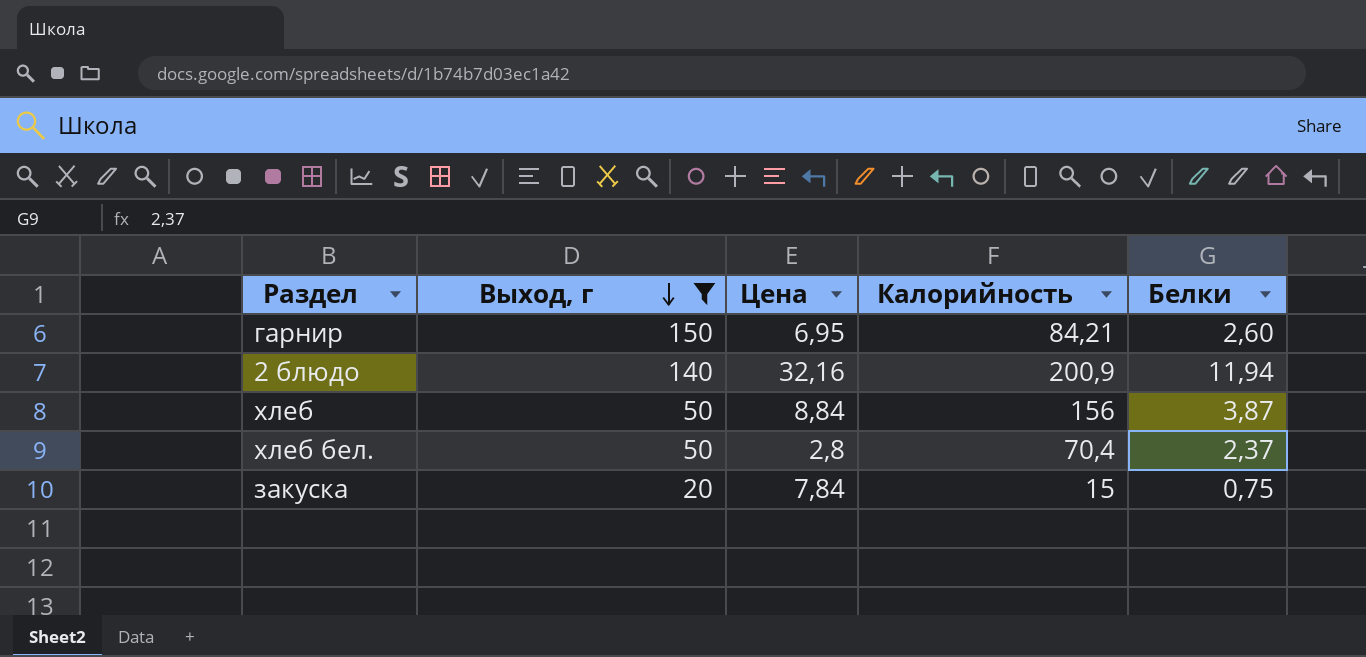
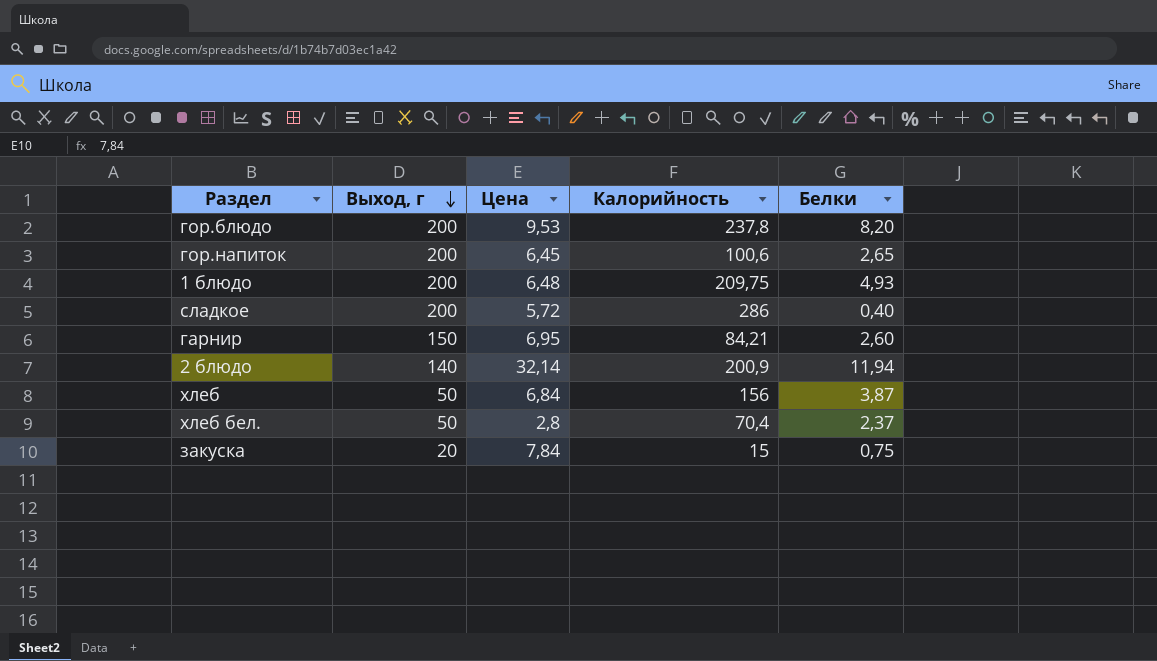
filter: Выход, г != 200 -> none
2 блюдо | Цена: 32,16 -> 32,14
хлеб | Цена: 8,84 -> 6,84

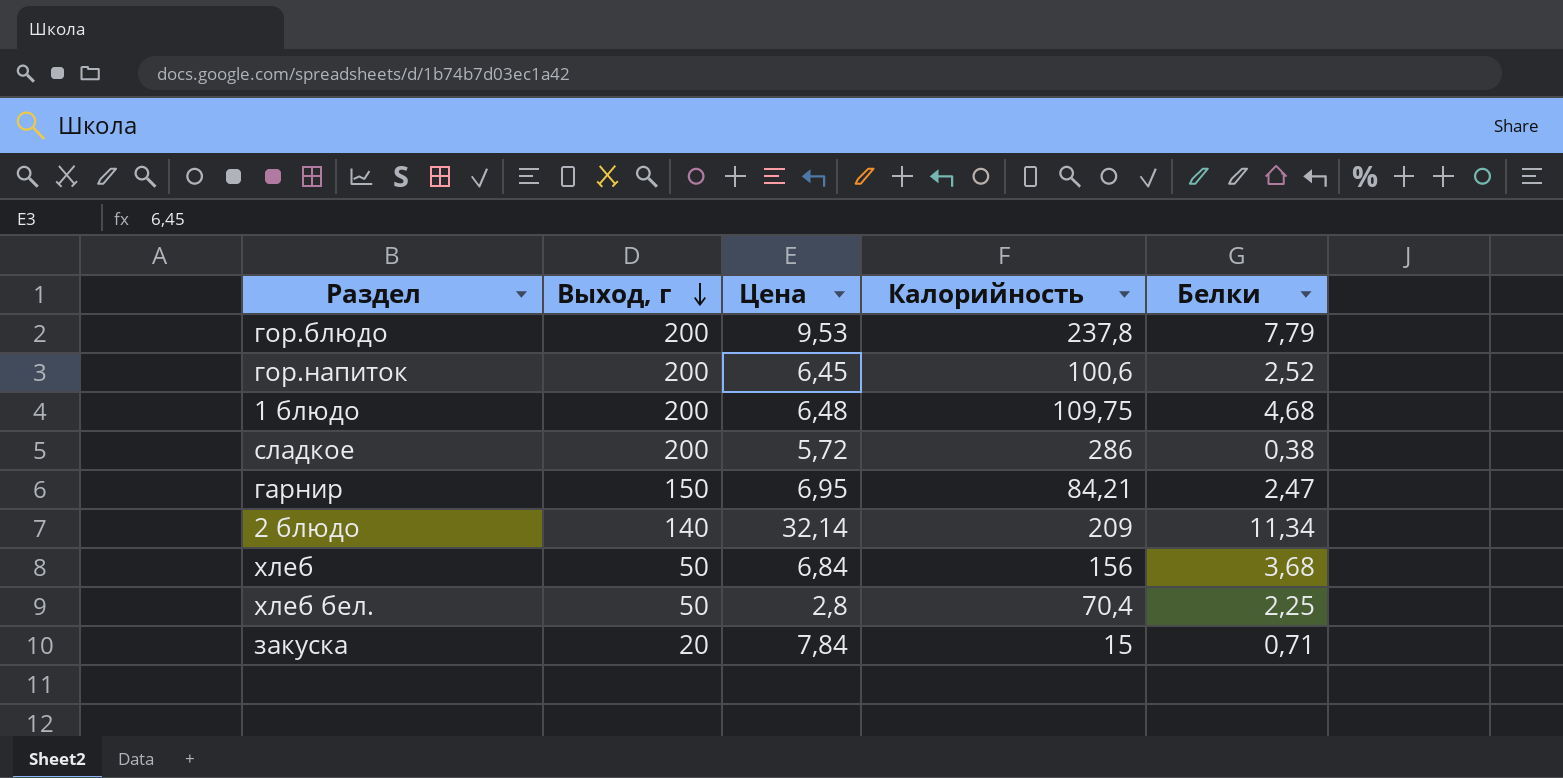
гор.блюдо | Белки: 8,20 -> 7,79
гор.напиток | Белки: 2,65 -> 2,52
1 блюдо | Калорийность: 209,75 -> 109,75
1 блюдо | Белки: 4,93 -> 4,68
сладкое | Белки: 0,40 -> 0,38
гарнир | Белки: 2,60 -> 2,47
2 блюдо | Калорийность: 200,9 -> 209
2 блюдо | Белки: 11,94 -> 11,34
хлеб | Белки: 3,87 -> 3,68
хлеб бел. | Белки: 2,37 -> 2,25
закуска | Белки: 0,75 -> 0,71

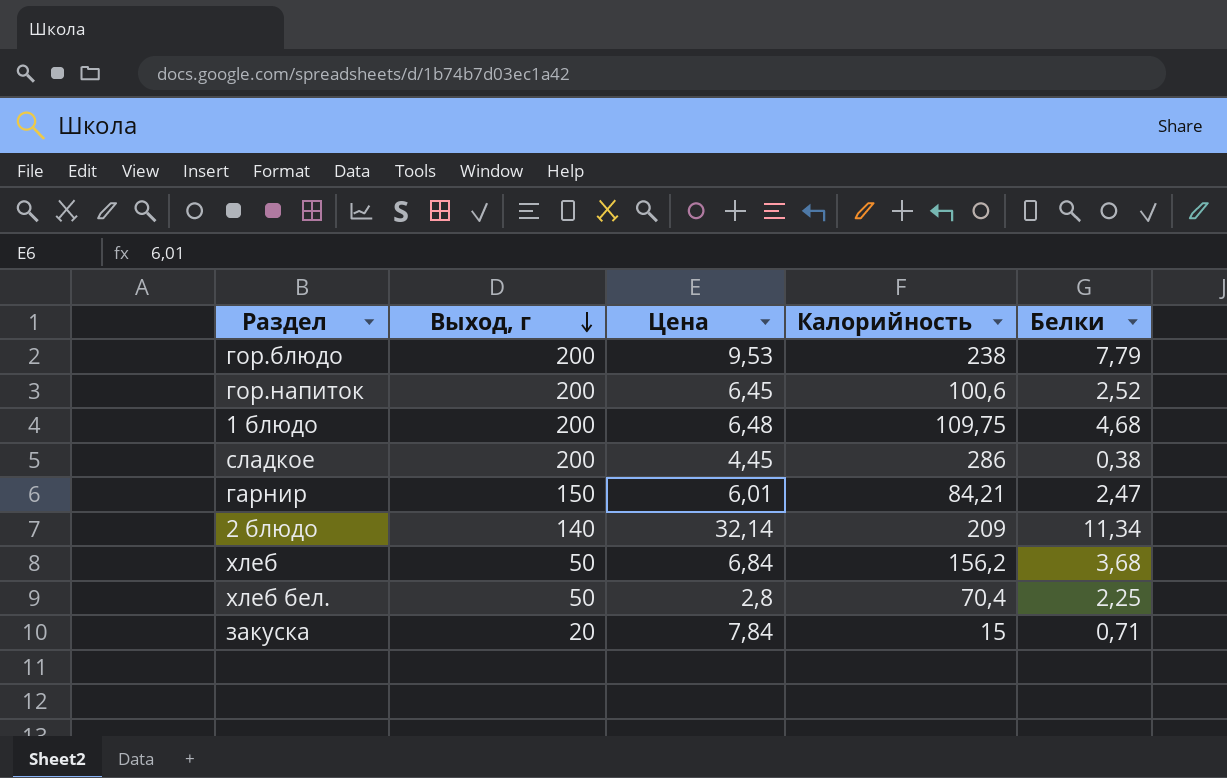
гор.блюдо | Калорийность: 237,8 -> 238
сладкое | Цена: 5,72 -> 4,45
гарнир | Цена: 6,95 -> 6,01
хлеб | Калорийность: 156 -> 156,2

